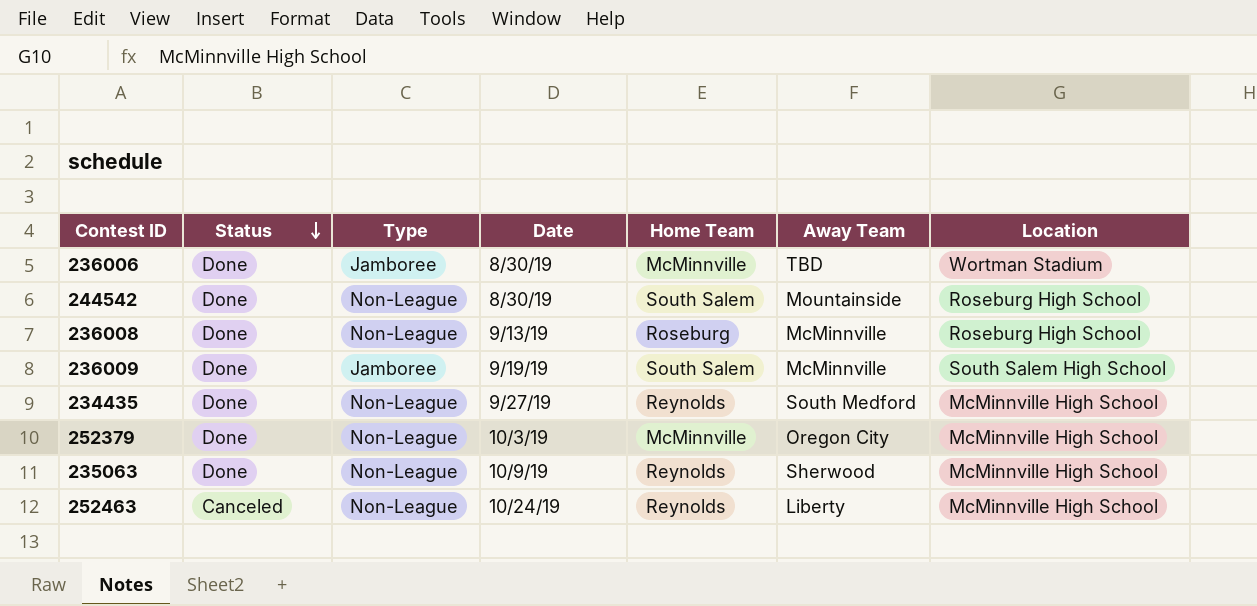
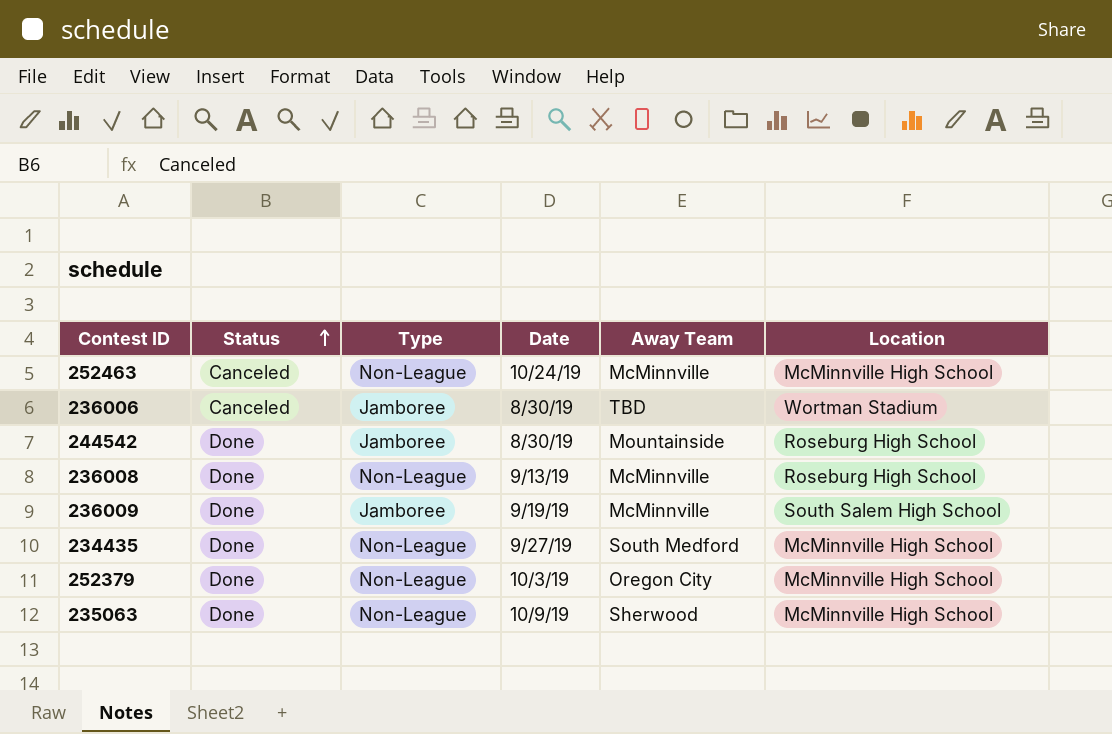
row order: Status descending -> Status ascending
column Home Team | position: 5 -> none
252463 | Away Team: Liberty -> McMinnville
236006 | Status: Done -> Canceled
244542 | Type: Non-League -> Jamboree

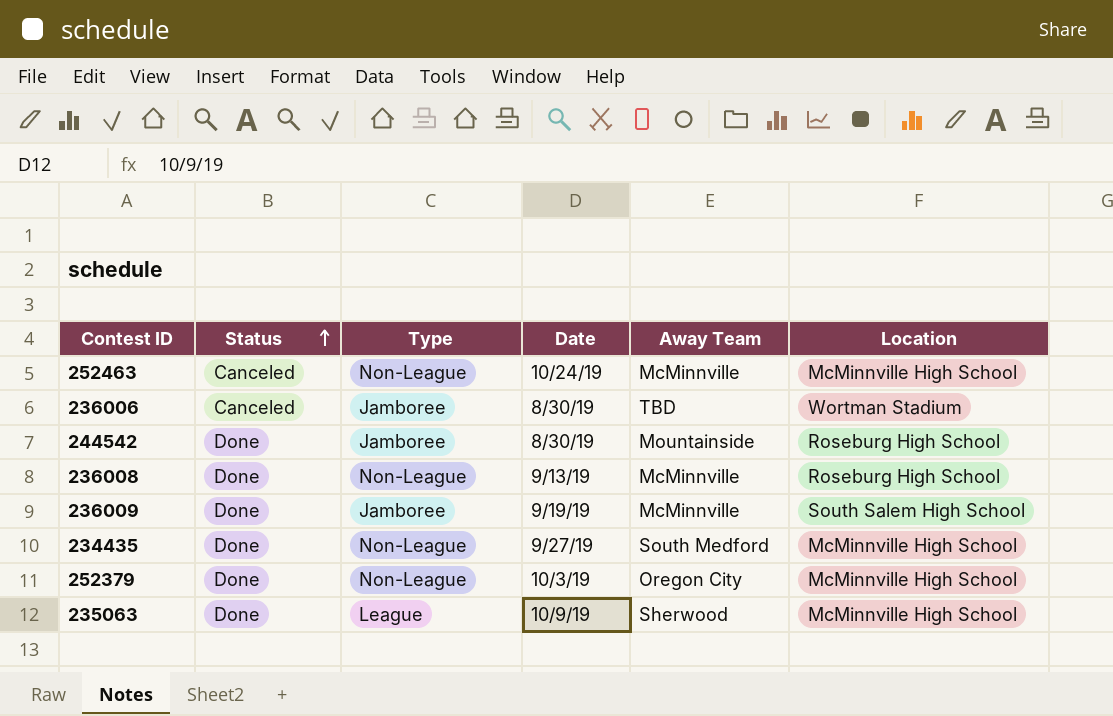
235063 | Type: Non-League -> League

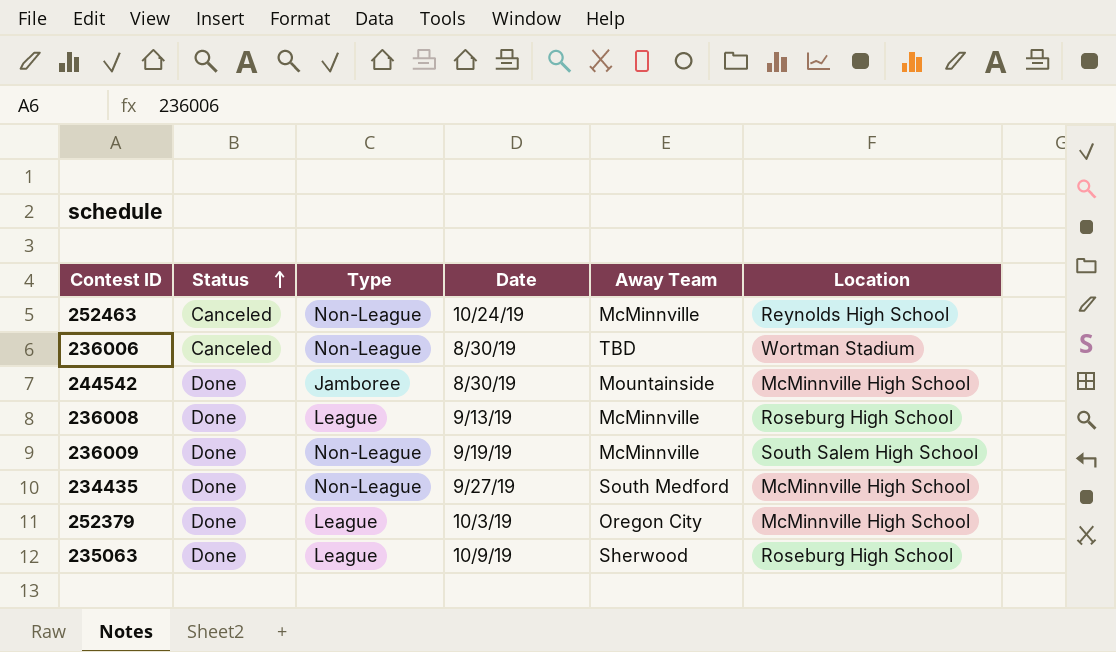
252463 | Location: McMinnville High School -> Reynolds High School
236006 | Type: Jamboree -> Non-League
244542 | Location: Roseburg High School -> McMinnville High School
236008 | Type: Non-League -> League
236009 | Type: Jamboree -> Non-League
252379 | Type: Non-League -> League
235063 | Location: McMinnville High School -> Roseburg High School

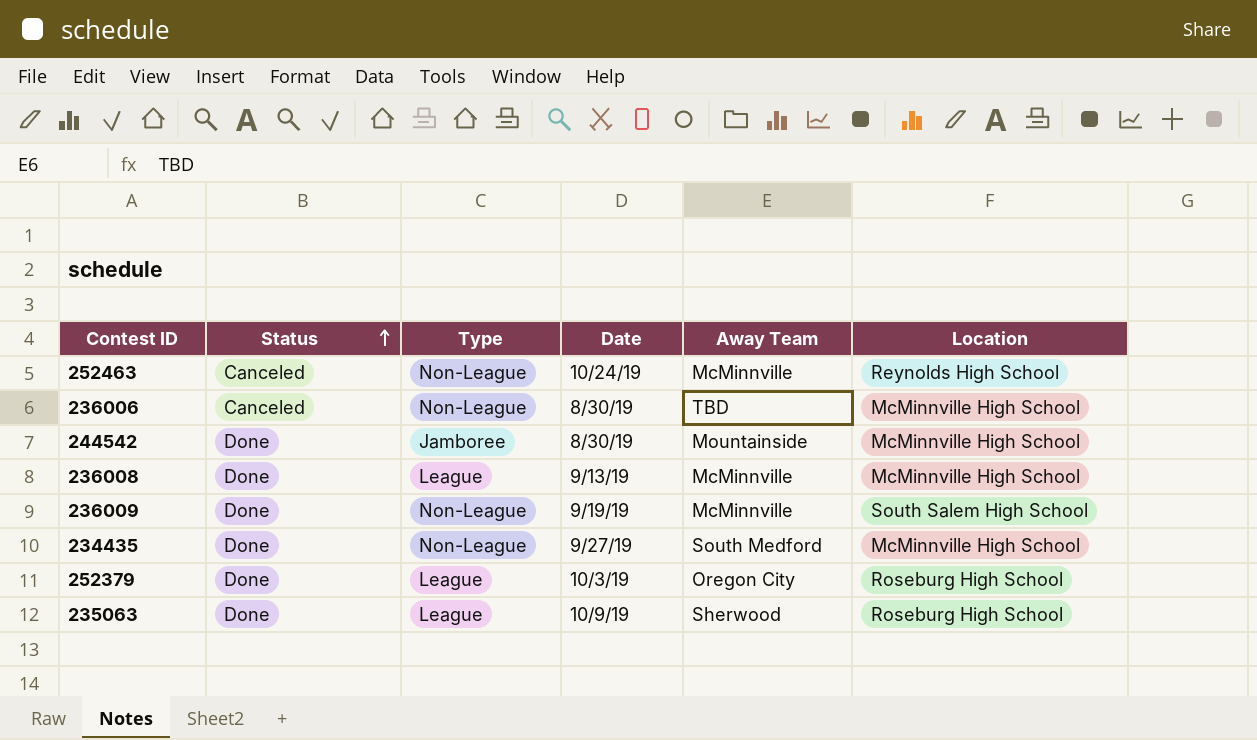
236006 | Location: Wortman Stadium -> McMinnville High School
236008 | Location: Roseburg High School -> McMinnville High School
252379 | Location: McMinnville High School -> Roseburg High School

